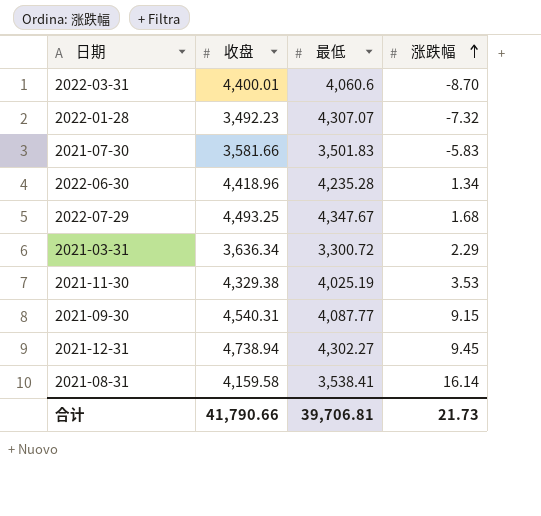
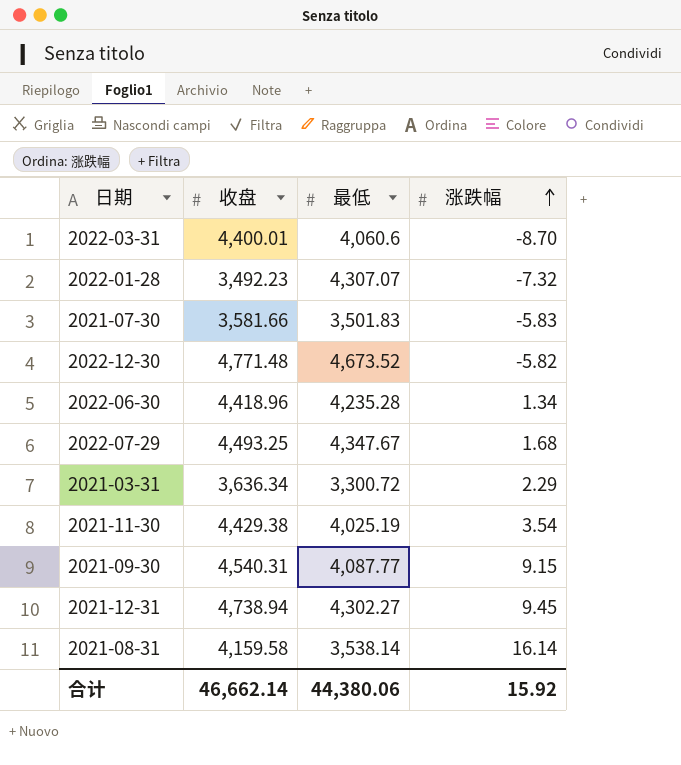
row 2022-12-30: none -> 4,771.48 | 4,673.52 | -5.82
2021-11-30 | 收盘: 4,329.38 -> 4,429.38
2021-11-30 | 涨跌幅: 3.53 -> 3.54
2021-08-31 | 最低: 3,538.41 -> 3,538.14
合计 | 收盘: 41,790.66 -> 46,662.14
合计 | 最低: 39,706.81 -> 44,380.06
合计 | 涨跌幅: 21.73 -> 15.92

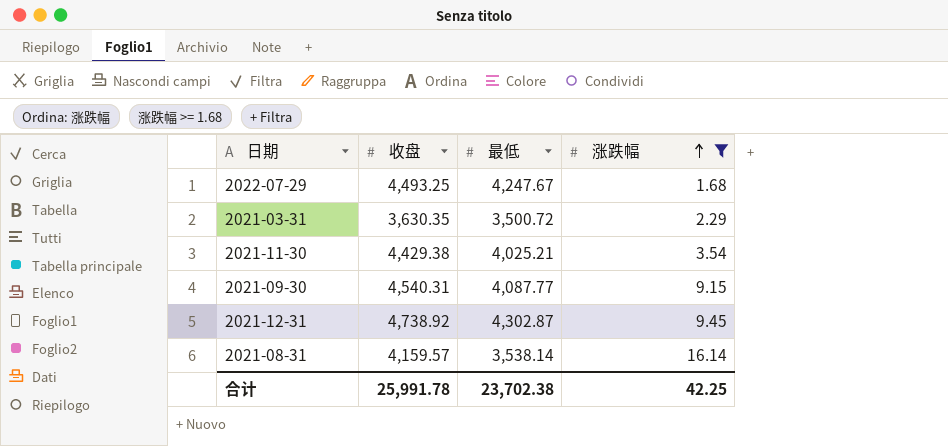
filter: none -> 涨跌幅 >= 1.68
2022-07-29 | 最低: 4,347.67 -> 4,247.67
2021-03-31 | 收盘: 3,636.34 -> 3,630.35
2021-03-31 | 最低: 3,300.72 -> 3,500.72
2021-11-30 | 最低: 4,025.19 -> 4,025.21
2021-12-31 | 收盘: 4,738.94 -> 4,738.92
2021-12-31 | 最低: 4,302.27 -> 4,302.87
2021-08-31 | 收盘: 4,159.58 -> 4,159.57
合计 | 收盘: 46,662.14 -> 25,991.78
合计 | 最低: 44,380.06 -> 23,702.38
合计 | 涨跌幅: 15.92 -> 42.25

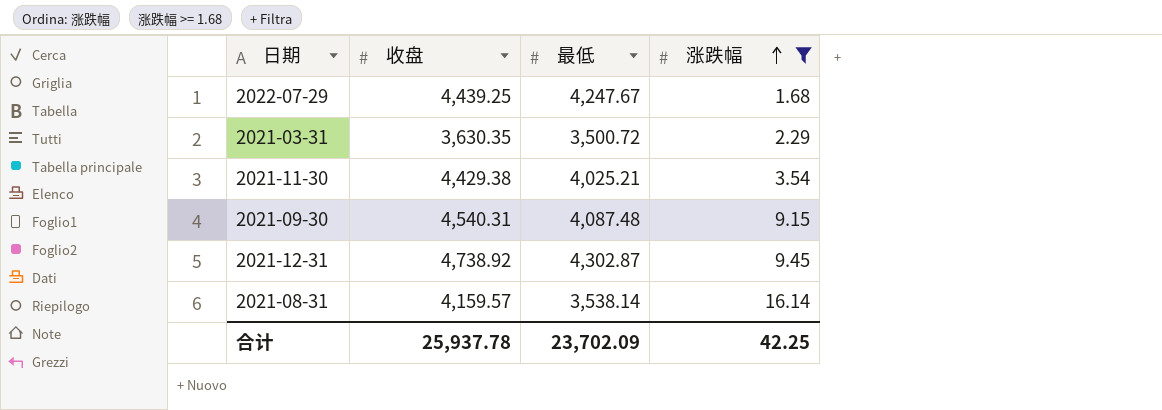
2022-07-29 | 收盘: 4,493.25 -> 4,439.25
2021-09-30 | 最低: 4,087.77 -> 4,087.48
合计 | 收盘: 25,991.78 -> 25,937.78
合计 | 最低: 23,702.38 -> 23,702.09

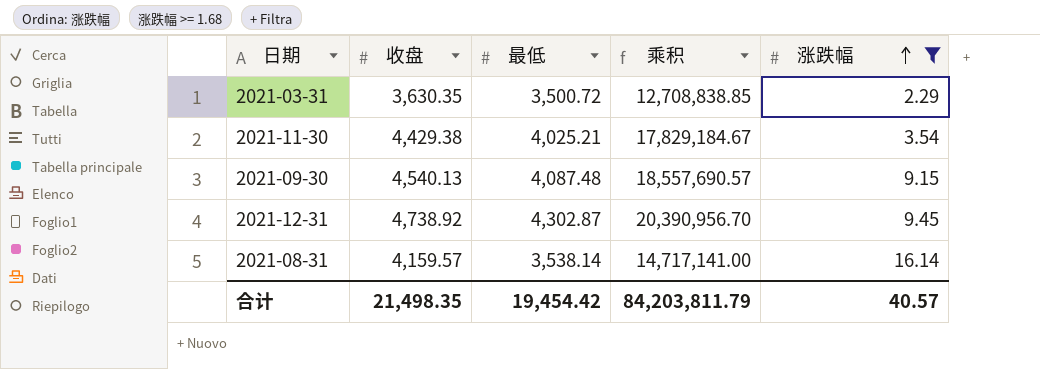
column 乘积 | formula: none -> [收盘] * [最低]
row 2022-07-29: 4,439.25 | 4,247.67 | 1.68 -> none
2021-09-30 | 收盘: 4,540.31 -> 4,540.13
合计 | 收盘: 25,937.78 -> 21,498.35
合计 | 最低: 23,702.09 -> 19,454.42
合计 | 涨跌幅: 42.25 -> 40.57

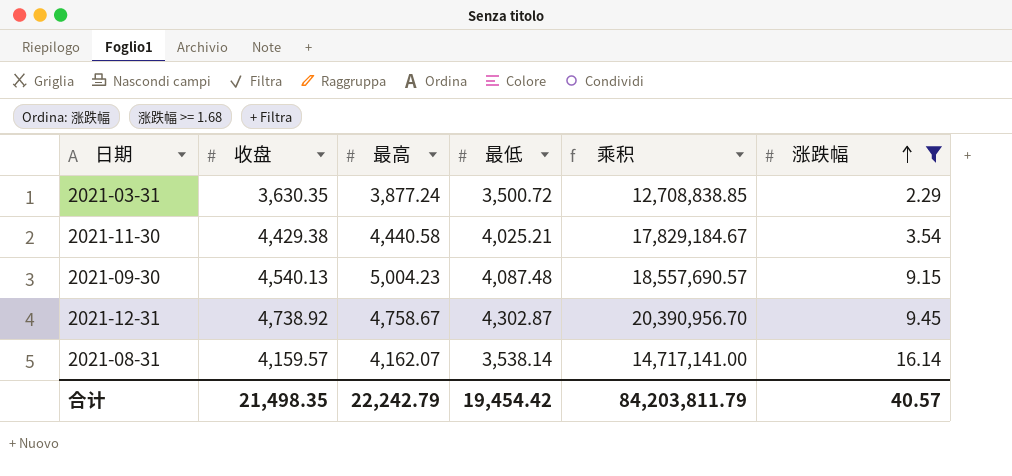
column 最高 | position: none -> 3

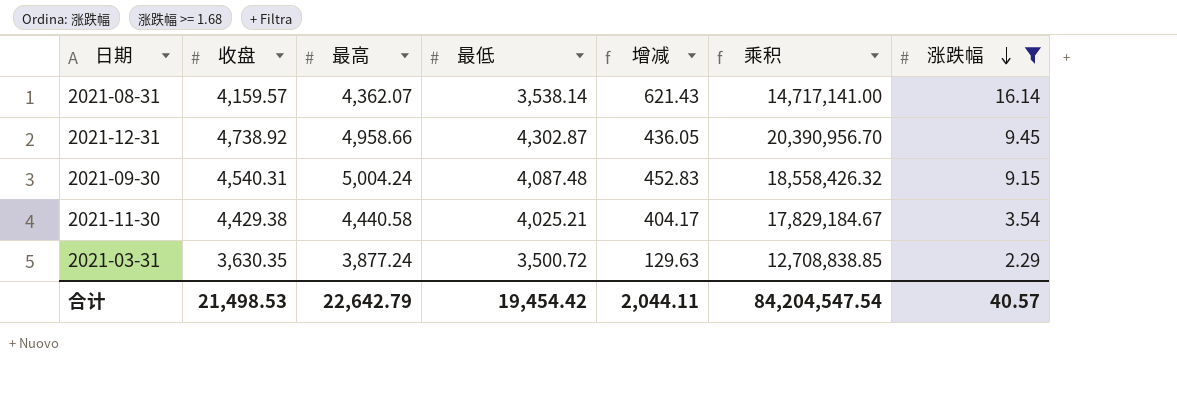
row order: 涨跌幅 ascending -> 涨跌幅 descending
column 增减 | formula: none -> [收盘] - [最低]
2021-08-31 | 最高: 4,162.07 -> 4,362.07
2021-12-31 | 最高: 4,758.67 -> 4,958.66
2021-09-30 | 收盘: 4,540.13 -> 4,540.31
2021-09-30 | 最高: 5,004.23 -> 5,004.24
2021-09-30 | 乘积: 18,557,690.57 -> 18,558,426.32
合计 | 收盘: 21,498.35 -> 21,498.53
合计 | 最高: 22,242.79 -> 22,642.79
合计 | 乘积: 84,203,811.79 -> 84,204,547.54

